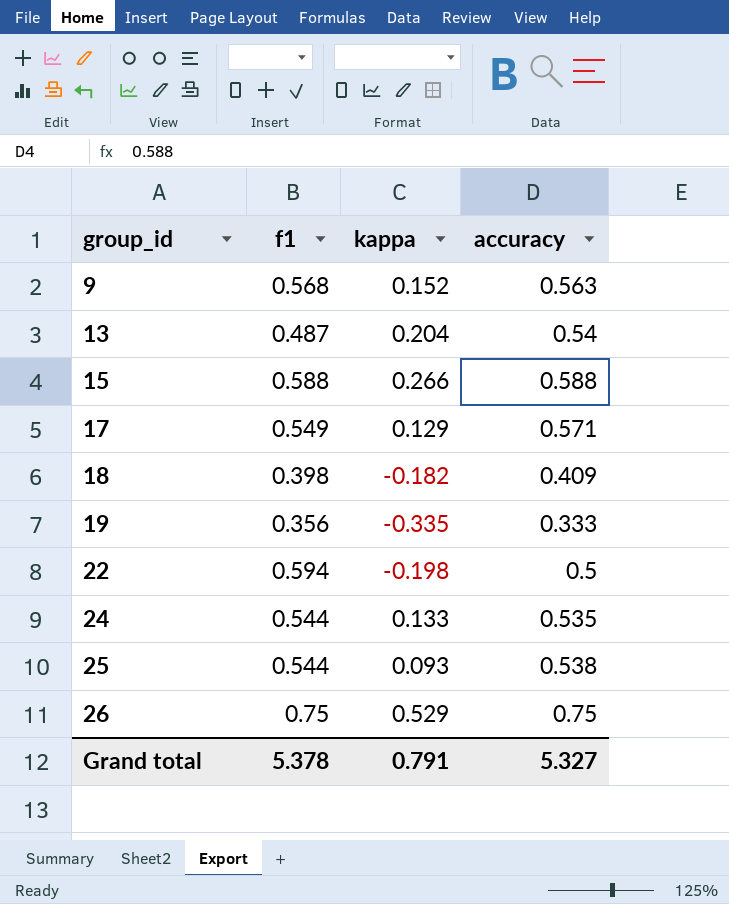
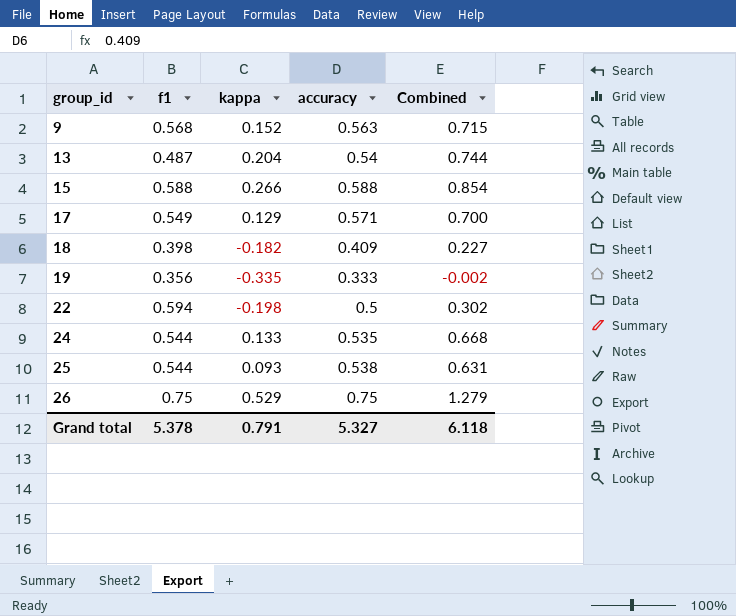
column Combined | formula: none -> [kappa] + [accuracy]

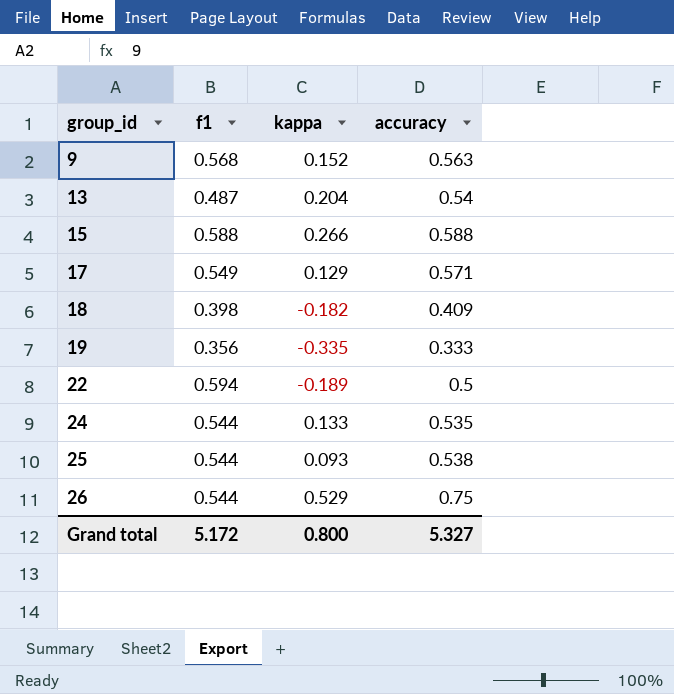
column Combined | formula: [kappa] + [accuracy] -> none
22 | kappa: -0.198 -> -0.189
26 | f1: 0.75 -> 0.544
Grand total | f1: 5.378 -> 5.172
Grand total | kappa: 0.791 -> 0.800

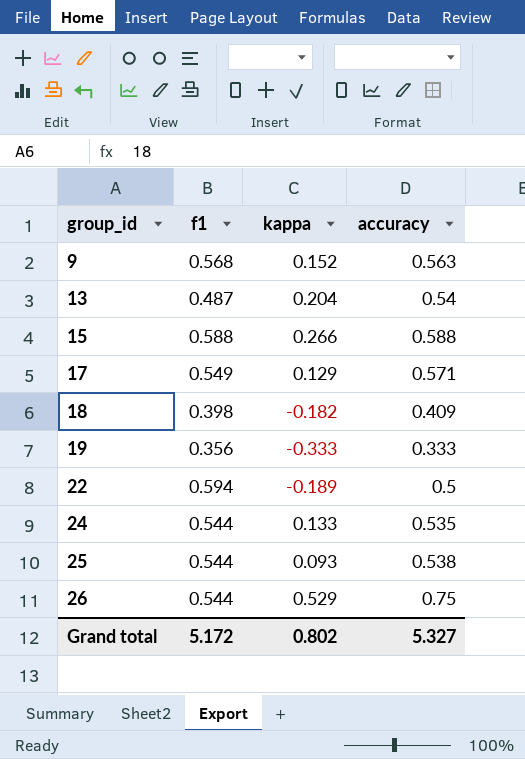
19 | kappa: -0.335 -> -0.333
Grand total | kappa: 0.800 -> 0.802

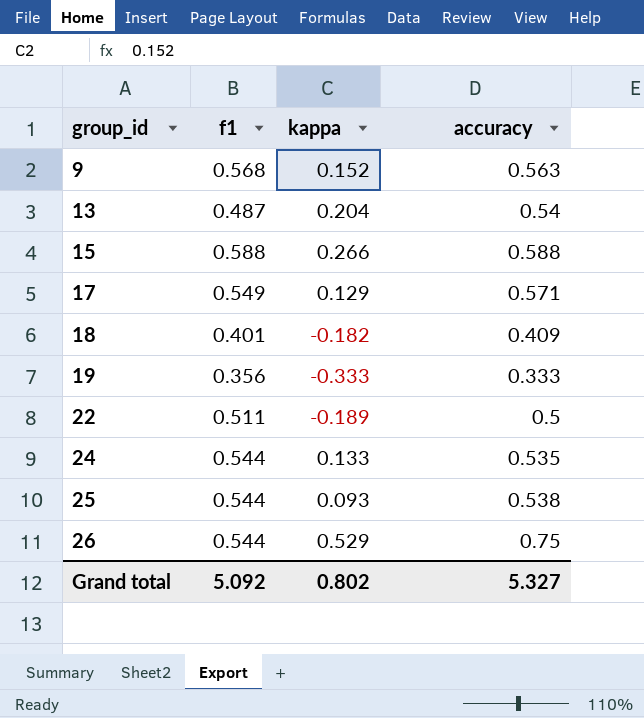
18 | f1: 0.398 -> 0.401
22 | f1: 0.594 -> 0.511
Grand total | f1: 5.172 -> 5.092

